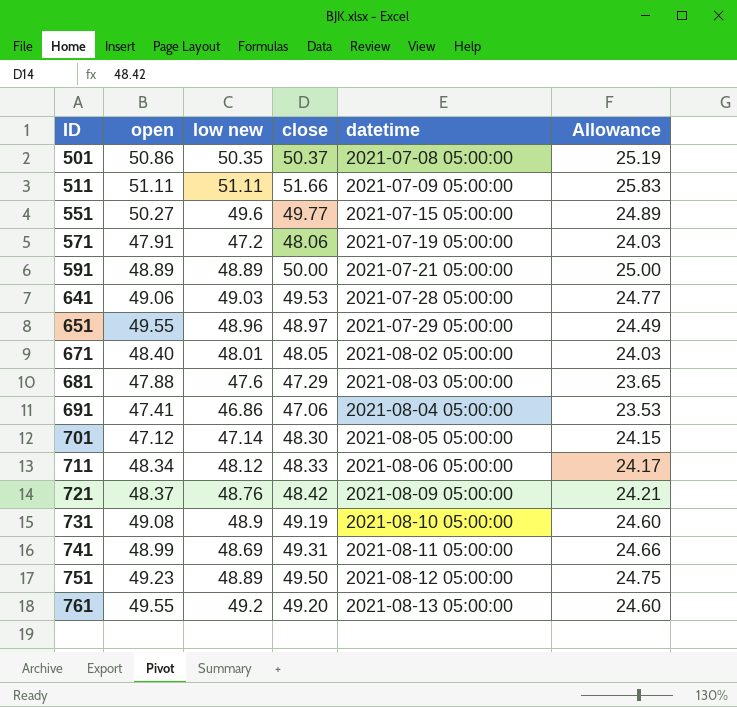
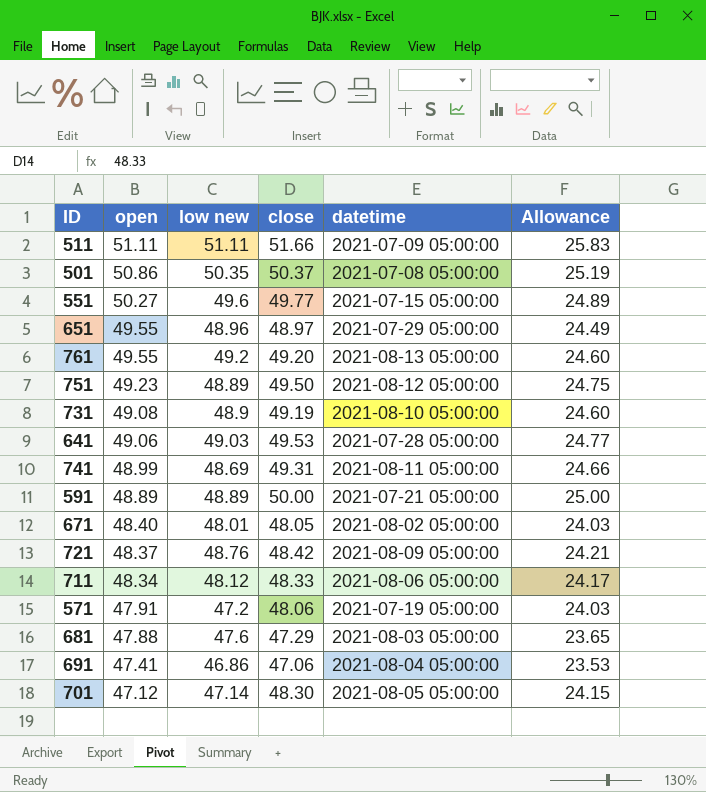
row order: ID ascending -> open descending

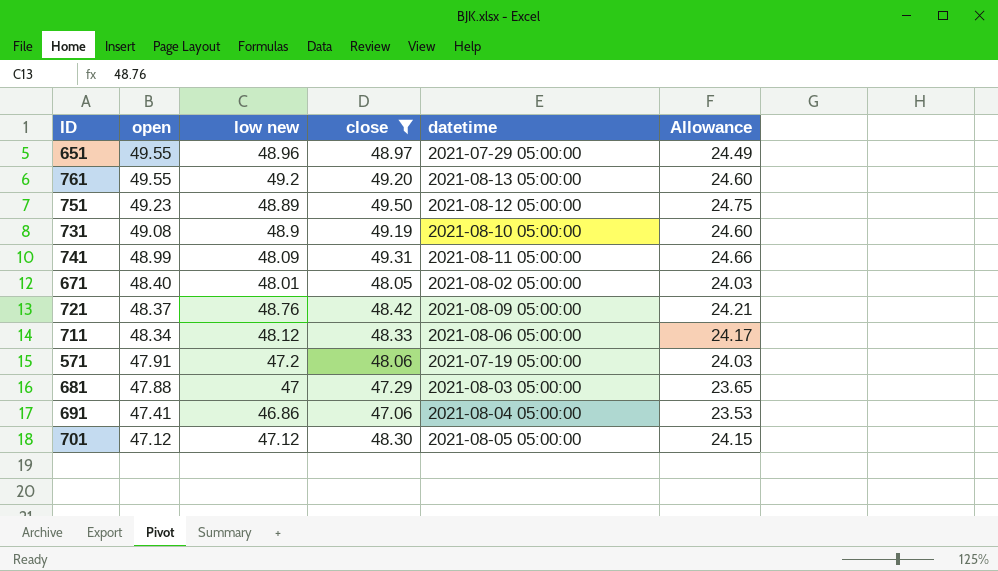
filter: none -> close <= 49.50
741 | low new: 48.69 -> 48.09
681 | low new: 47.6 -> 47
701 | low new: 47.14 -> 47.12

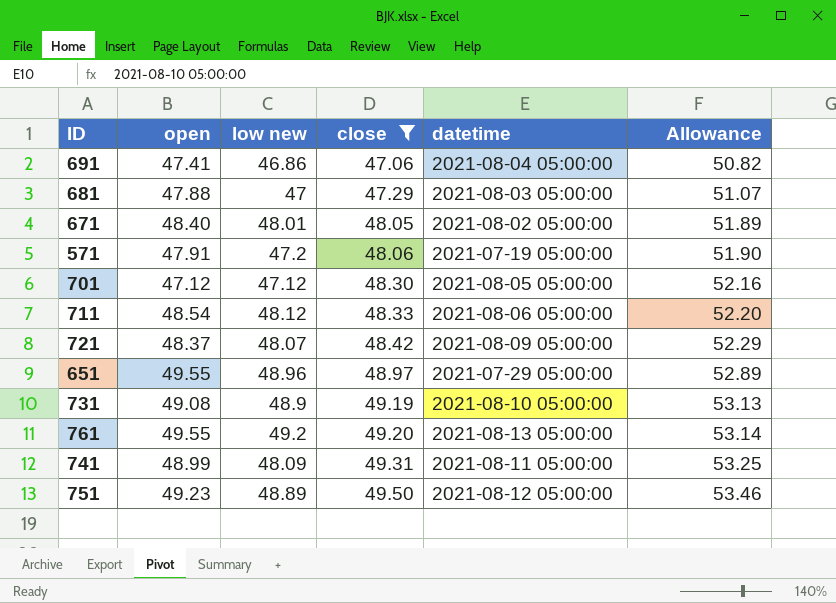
row order: open descending -> close ascending
column Allowance | formula: [close] * 0.5 -> [close] * 1.08
711 | open: 48.34 -> 48.54
721 | low new: 48.76 -> 48.07

